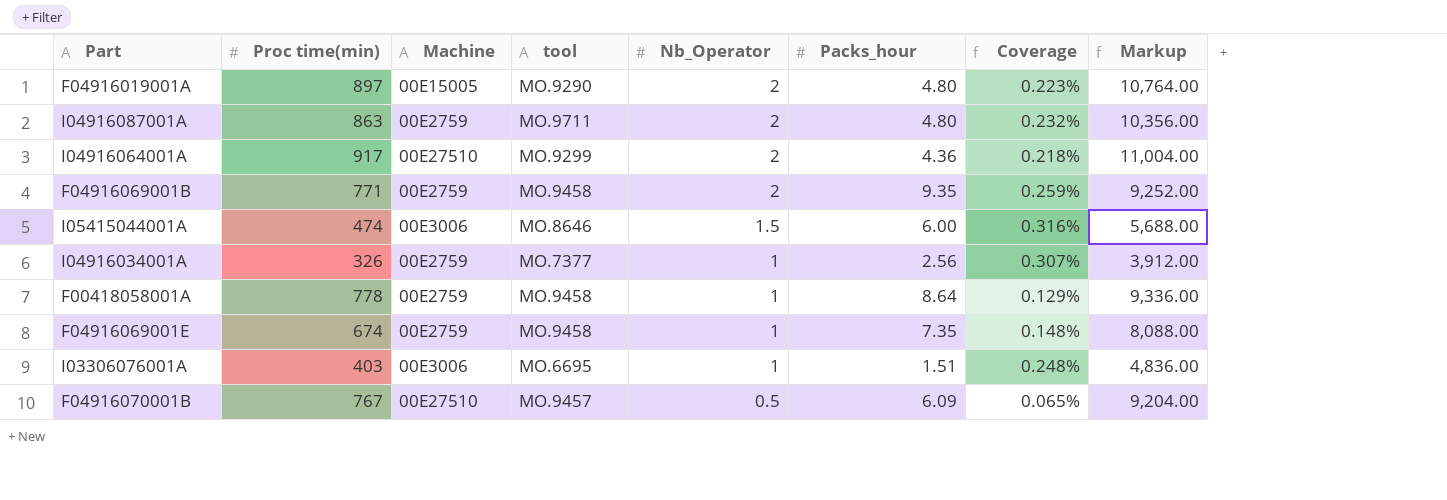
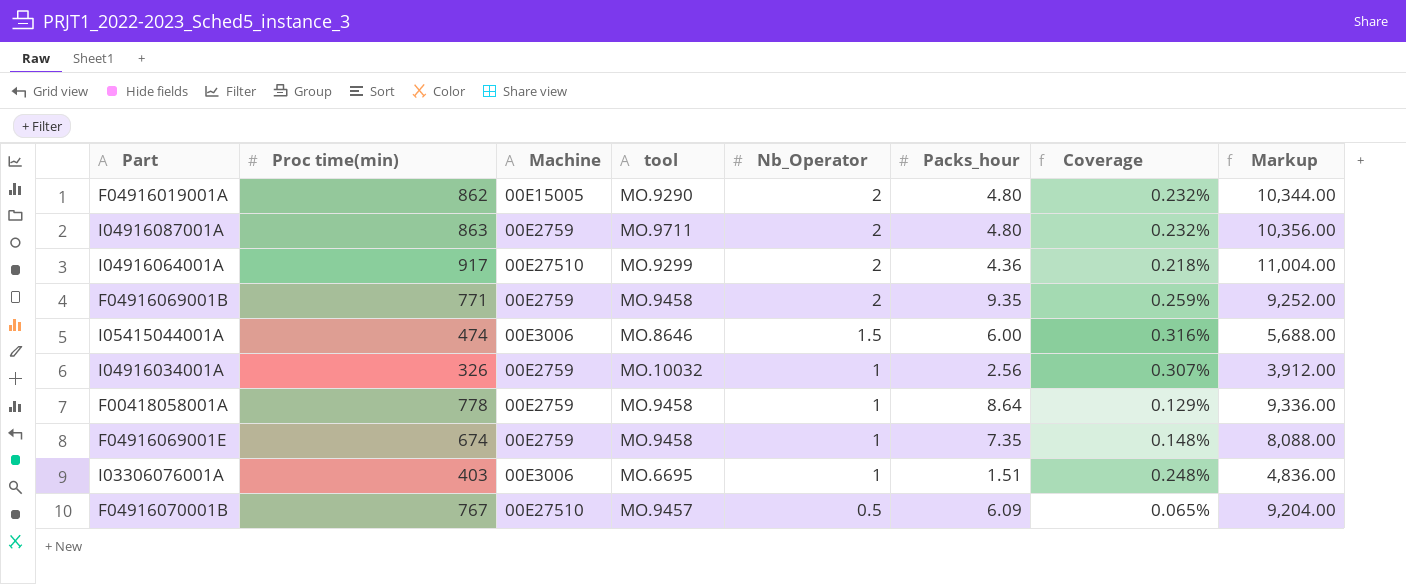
F04916019001A | Proc time(min): 897 -> 862
F04916019001A | Coverage: 0.223% -> 0.232%
F04916019001A | Markup: 10,764.00 -> 10,344.00
I04916034001A | tool: MO.7377 -> MO.10032

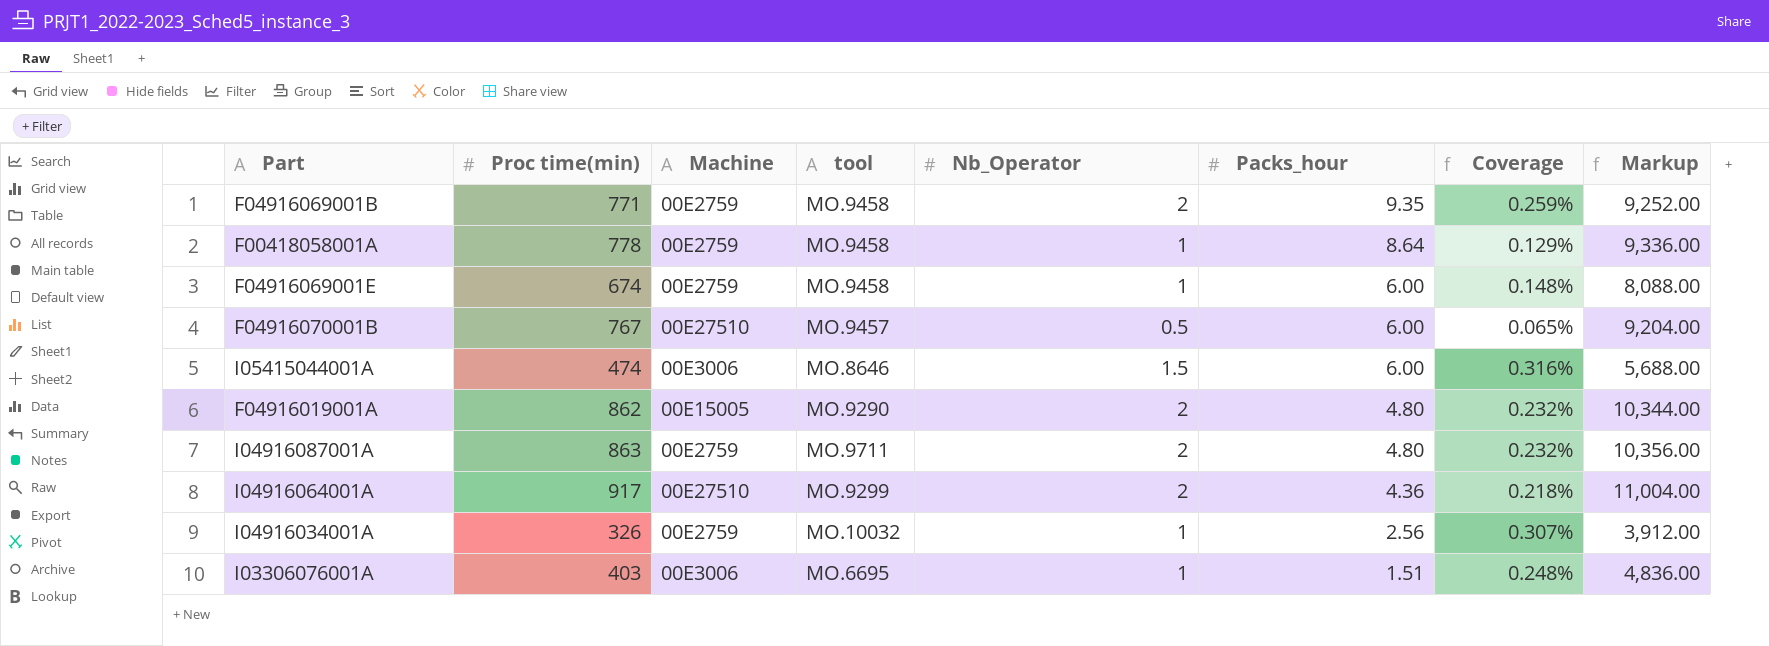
row order: Nb_Operator descending -> Packs_hour descending
F04916069001E | Packs_hour: 7.35 -> 6.00
F04916070001B | Packs_hour: 6.09 -> 6.00

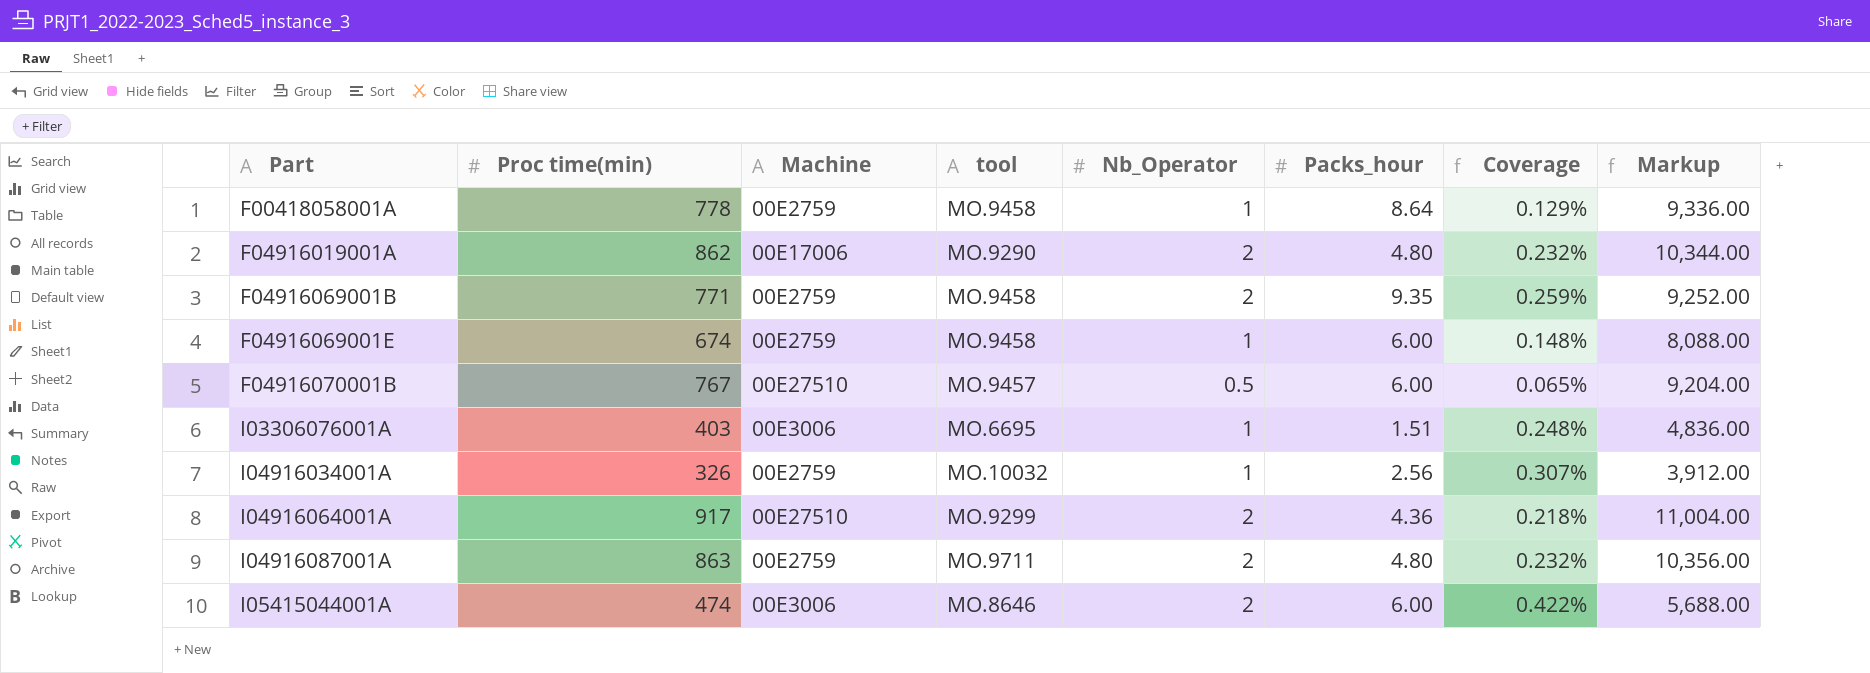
row order: Packs_hour descending -> Part ascending
F04916019001A | Machine: 00E15005 -> 00E17006
I05415044001A | Nb_Operator: 1.5 -> 2
I05415044001A | Coverage: 0.316% -> 0.422%

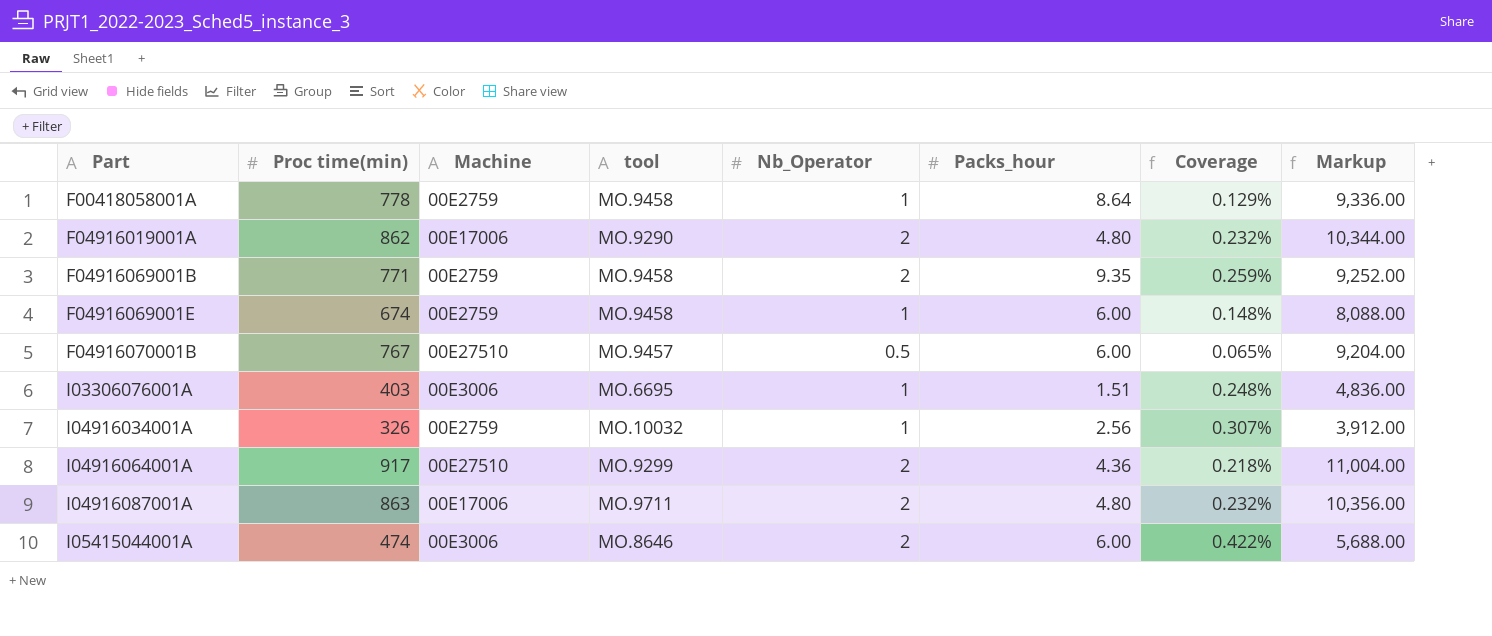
I04916087001A | Machine: 00E2759 -> 00E17006

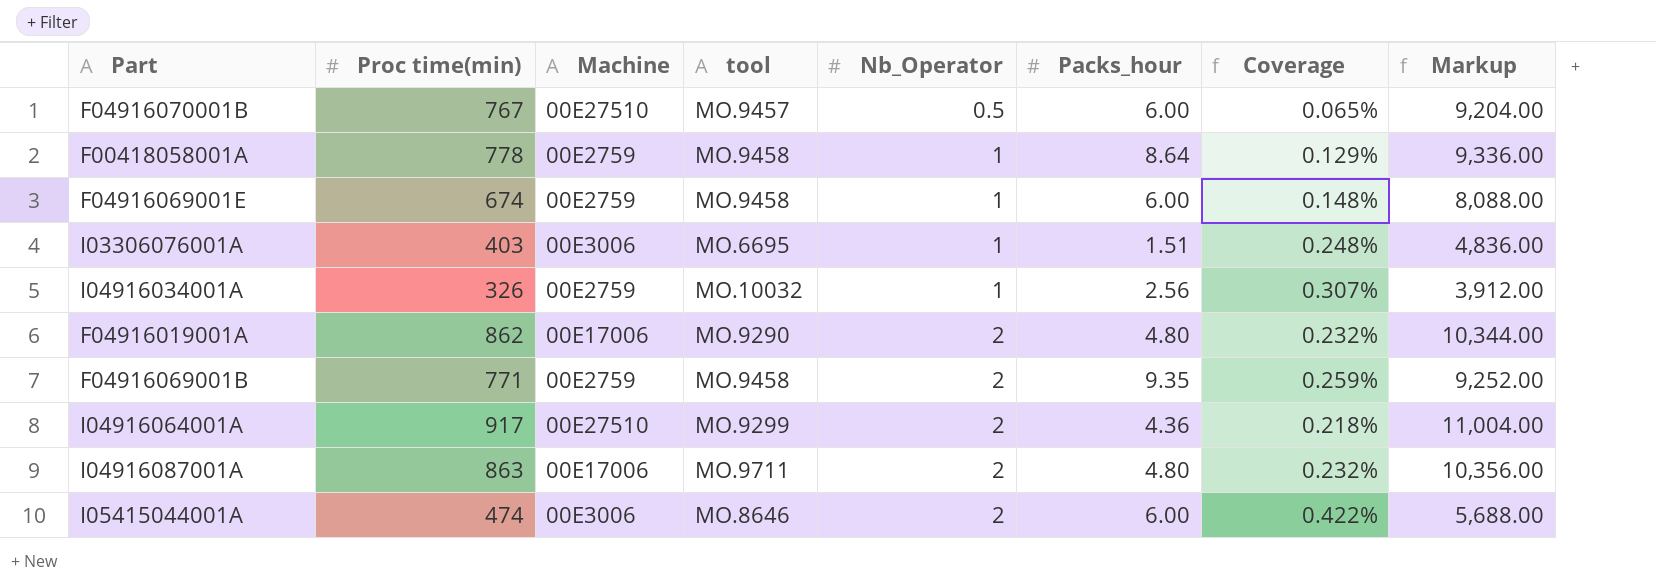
row order: Part ascending -> Nb_Operator ascending

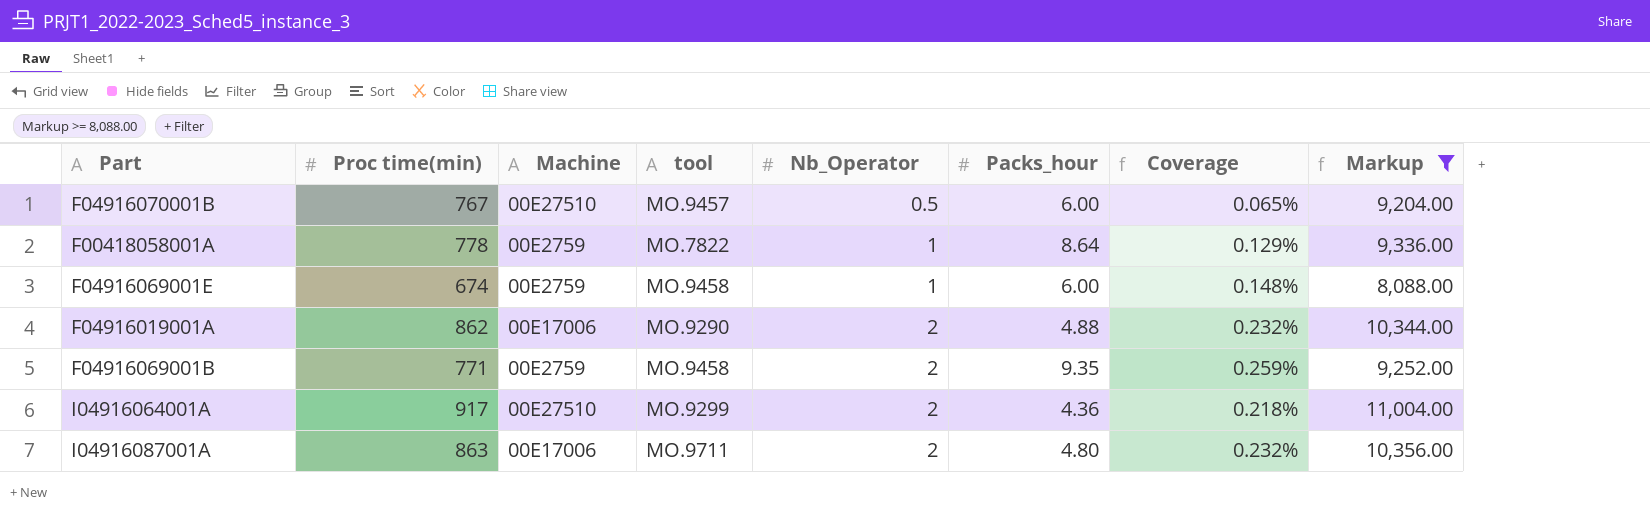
filter: none -> Markup >= 8,088.00
F00418058001A | tool: MO.9458 -> MO.7822
F04916019001A | Packs_hour: 4.80 -> 4.88

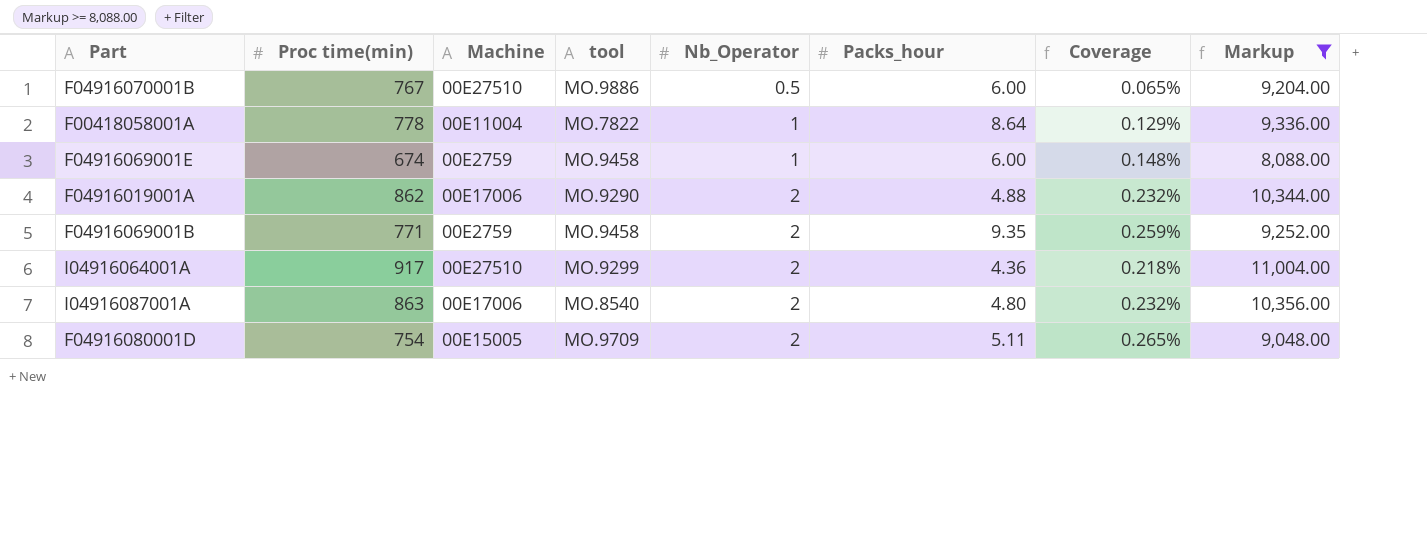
F04916070001B | tool: MO.9457 -> MO.9886
F00418058001A | Machine: 00E2759 -> 00E11004
I04916087001A | tool: MO.9711 -> MO.8540
row F04916080001D: none -> 754 | 00E15005 | MO.9709 | 2 | 5.11 | 0.265% | 9,048.00

